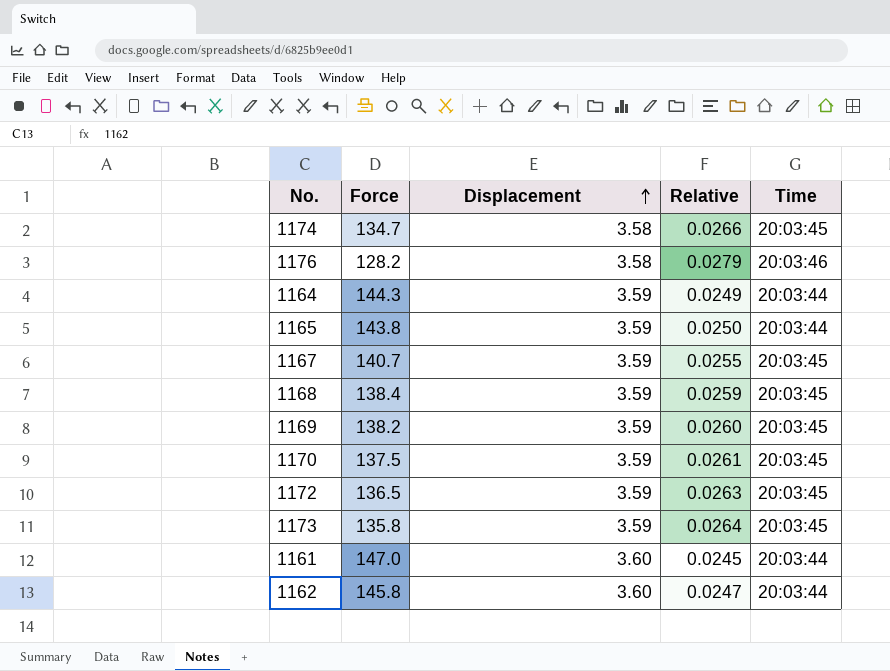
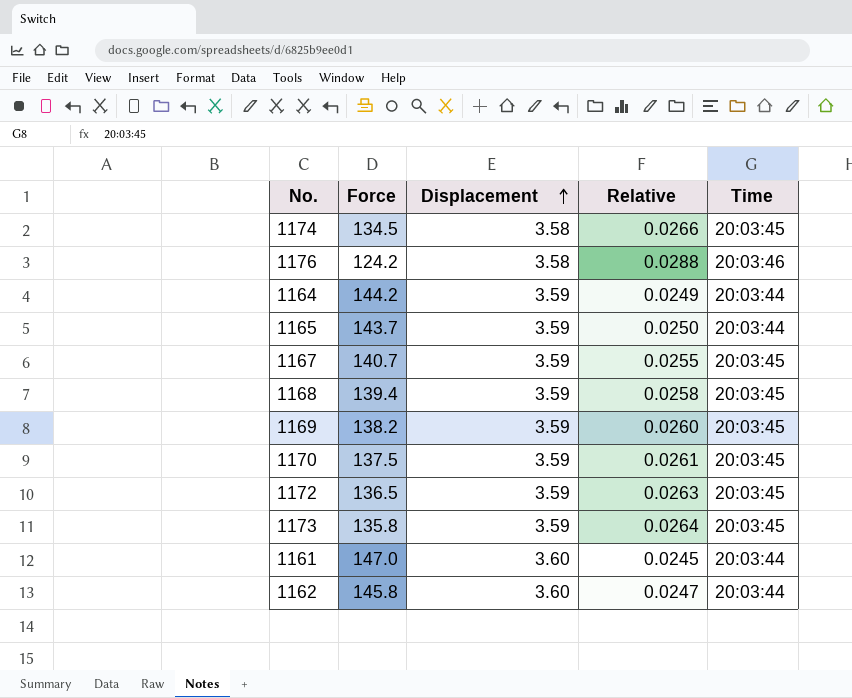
1174 | Force: 134.7 -> 134.5
1176 | Force: 128.2 -> 124.2
1176 | Relative: 0.0279 -> 0.0288
1164 | Force: 144.3 -> 144.2
1165 | Force: 143.8 -> 143.7
1168 | Force: 138.4 -> 139.4
1168 | Relative: 0.0259 -> 0.0258

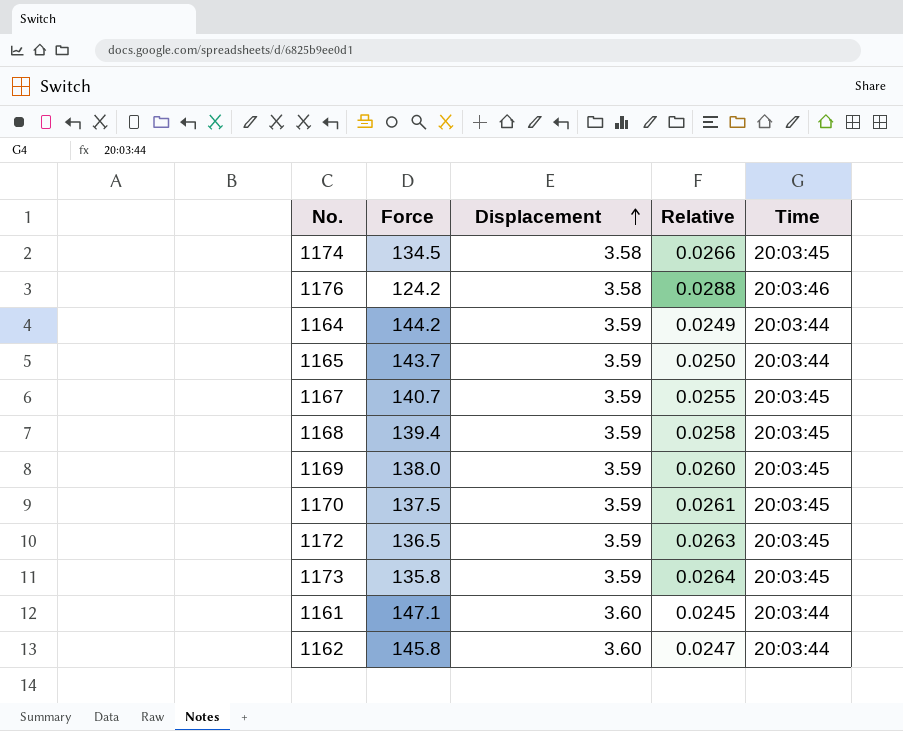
1169 | Force: 138.2 -> 138.0
1161 | Force: 147.0 -> 147.1

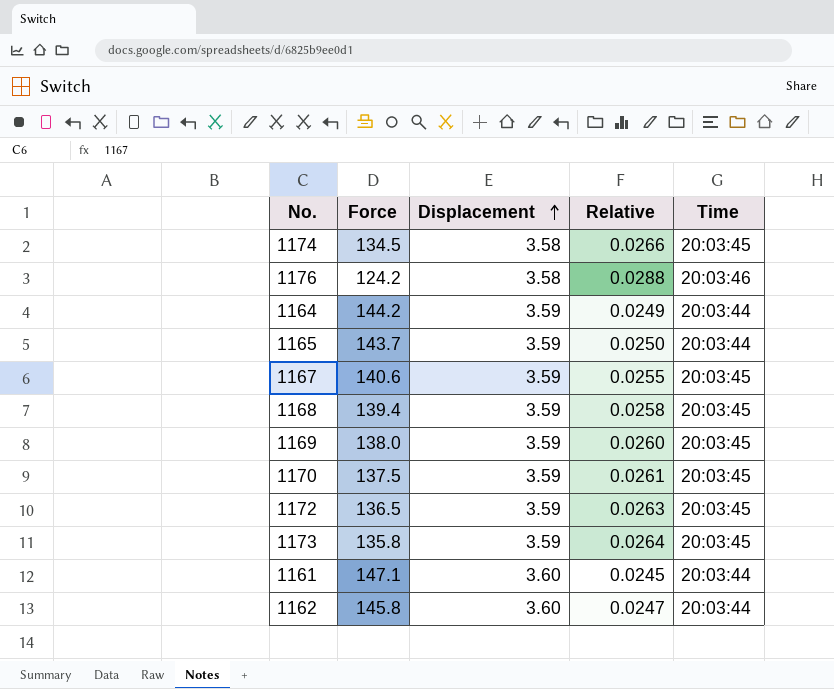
1167 | Force: 140.7 -> 140.6

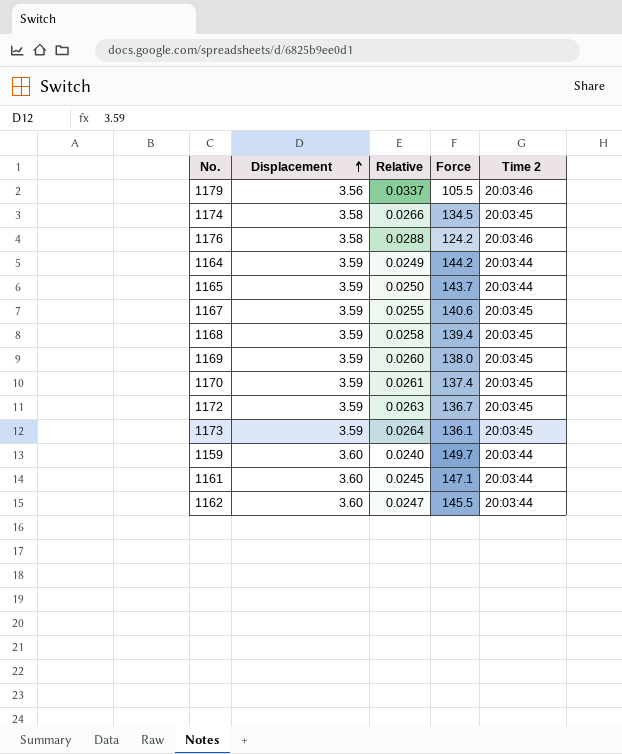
column Force | position: 2 -> 4
column name: Time -> Time 2
row 1179: none -> 3.56 | 0.0337 | 105.5 | 20:03:46
1170 | Force: 137.5 -> 137.4
1172 | Force: 136.5 -> 136.7
1173 | Force: 135.8 -> 136.1
row 1159: none -> 3.60 | 0.0240 | 149.7 | 20:03:44
1162 | Force: 145.8 -> 145.5

